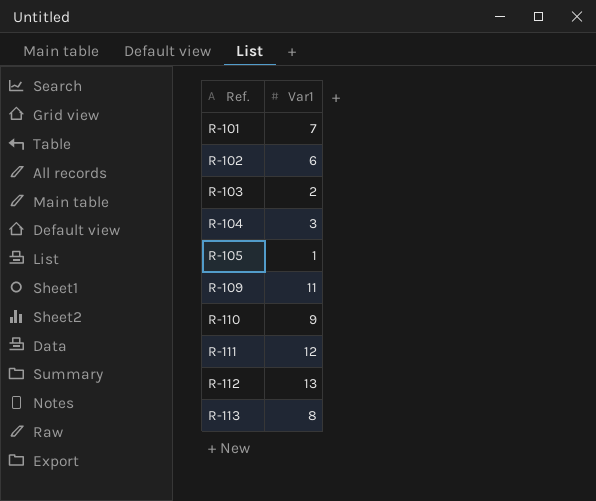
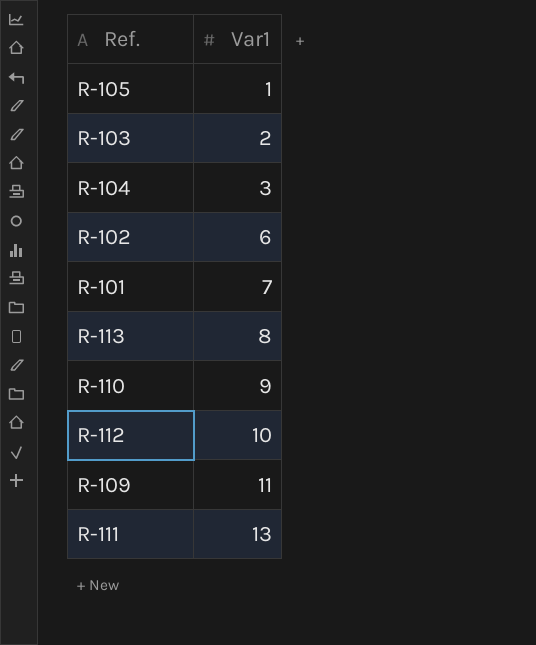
row order: Ref. ascending -> Var1 ascending
R-112 | Var1: 13 -> 10
R-111 | Var1: 12 -> 13

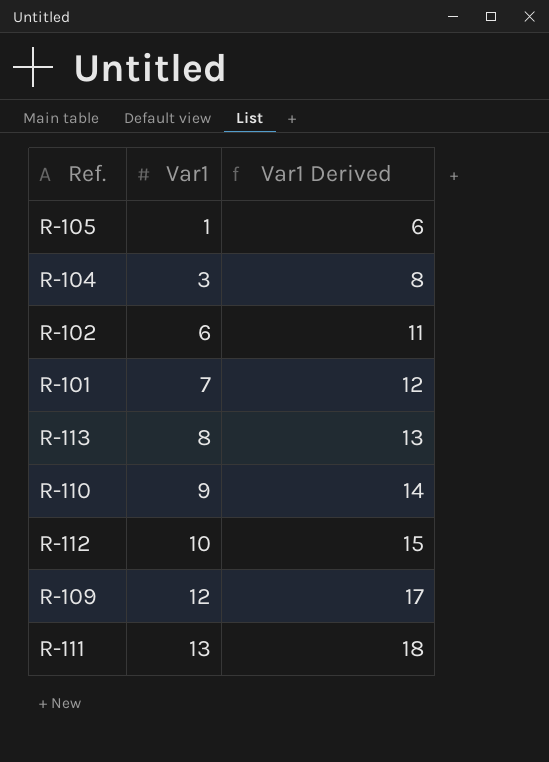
column Var1 Derived | formula: none -> [Var1] + 5
row R-103: 2 -> none
R-109 | Var1: 11 -> 12

